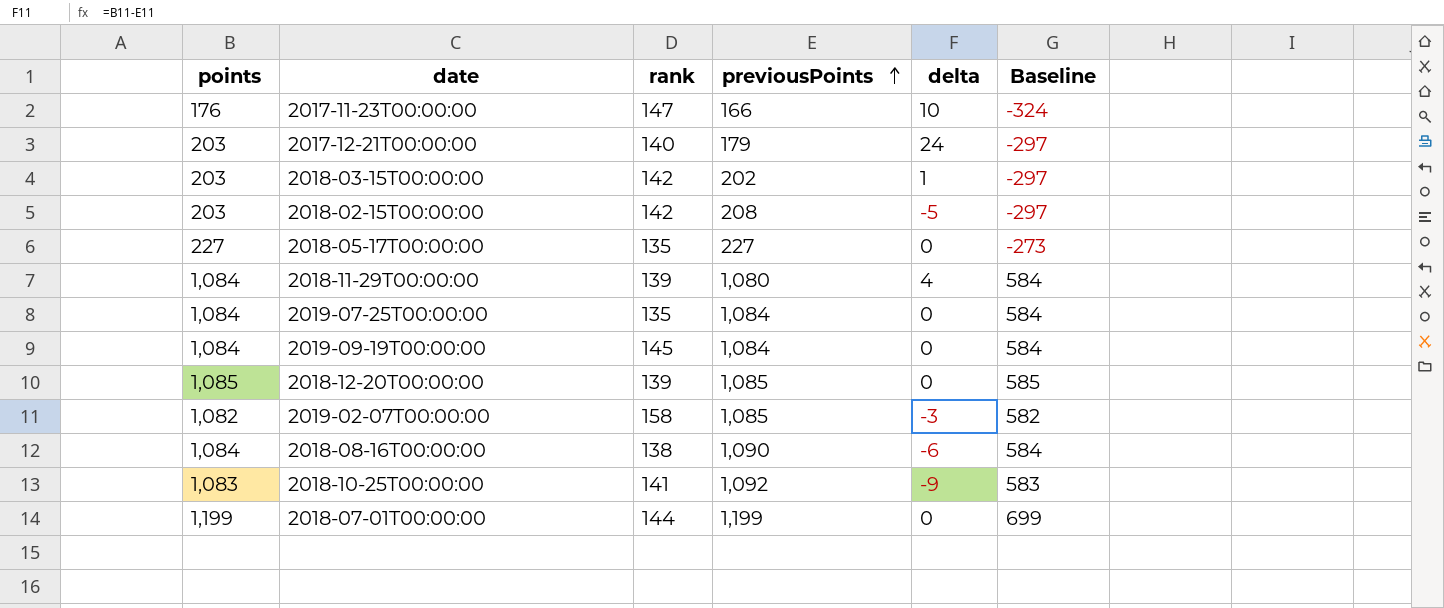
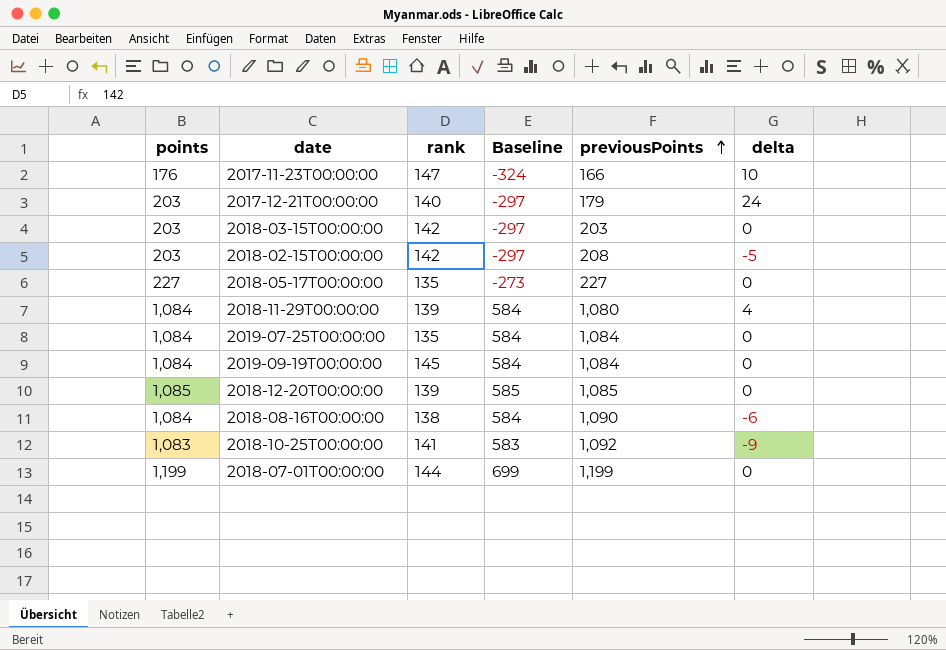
column Baseline | position: 6 -> 4
row 2019-02-07T00:00:00: 1,082 | 158 | 1,085 | -3 | 582 -> none
2018-03-15T00:00:00 | previousPoints: 202 -> 203
2018-03-15T00:00:00 | delta: 1 -> 0

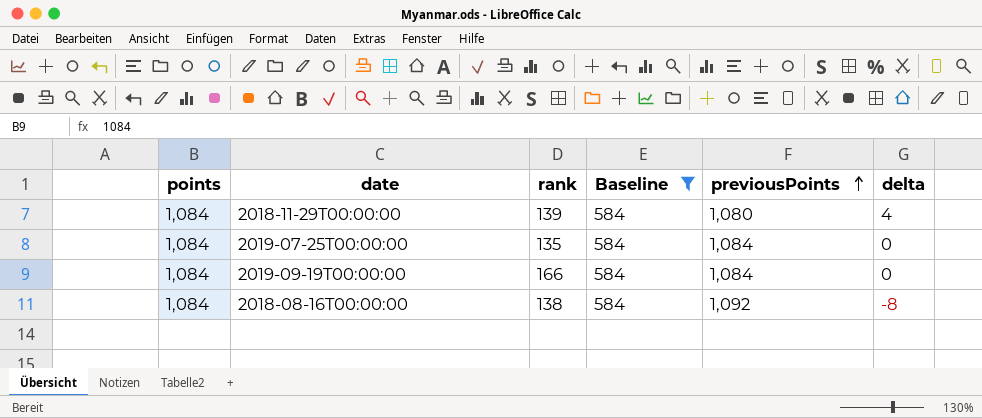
filter: none -> Baseline = 584
2019-09-19T00:00:00 | rank: 145 -> 166
2018-08-16T00:00:00 | previousPoints: 1,090 -> 1,092
2018-08-16T00:00:00 | delta: -6 -> -8

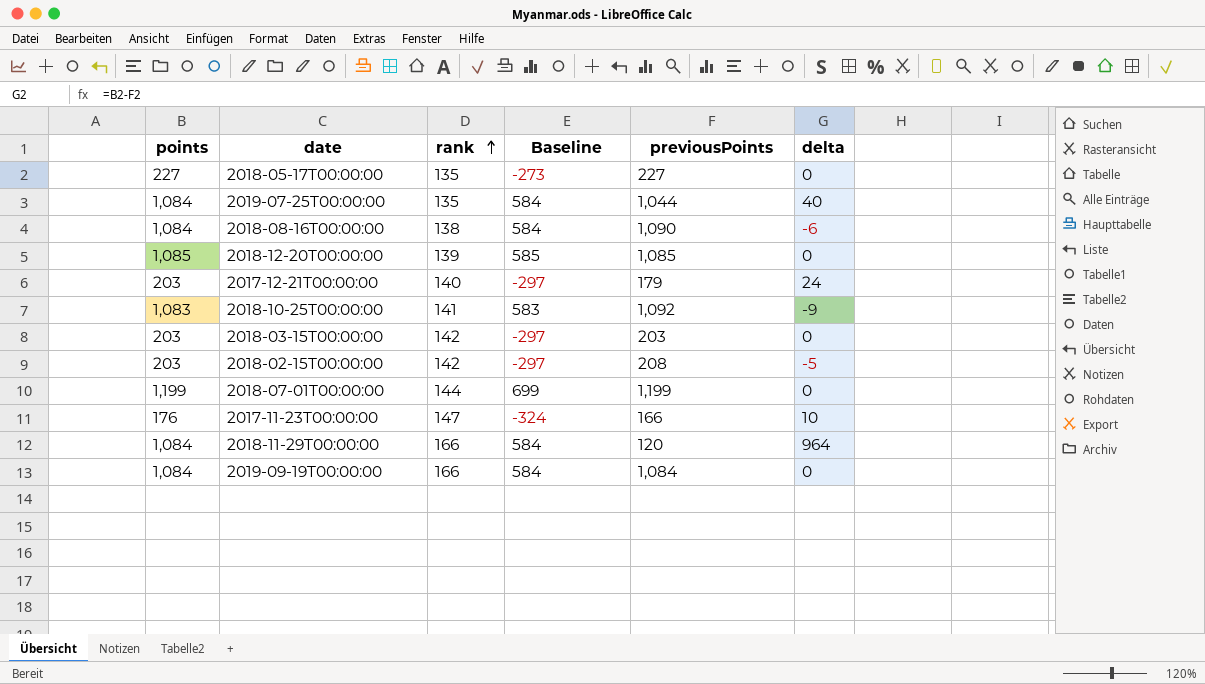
filter: Baseline = 584 -> none
row order: previousPoints ascending -> rank ascending
2019-07-25T00:00:00 | previousPoints: 1,084 -> 1,044
2019-07-25T00:00:00 | delta: 0 -> 40
2018-08-16T00:00:00 | previousPoints: 1,092 -> 1,090
2018-08-16T00:00:00 | delta: -8 -> -6
2018-11-29T00:00:00 | rank: 139 -> 166
2018-11-29T00:00:00 | previousPoints: 1,080 -> 120
2018-11-29T00:00:00 | delta: 4 -> 964

